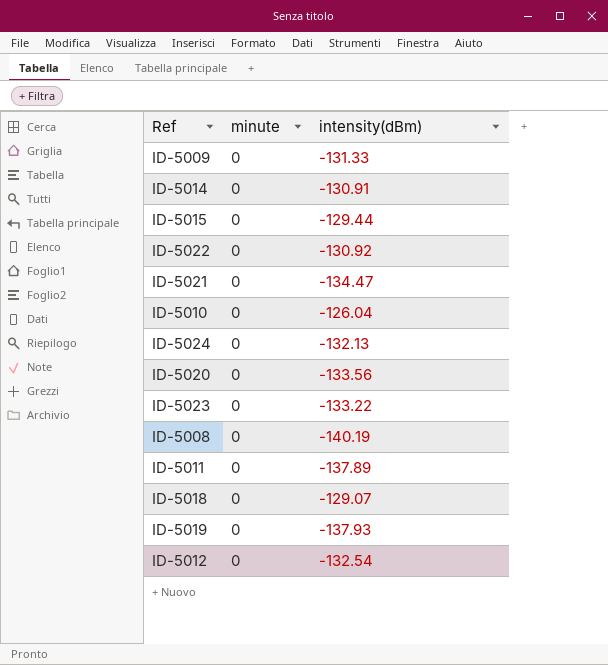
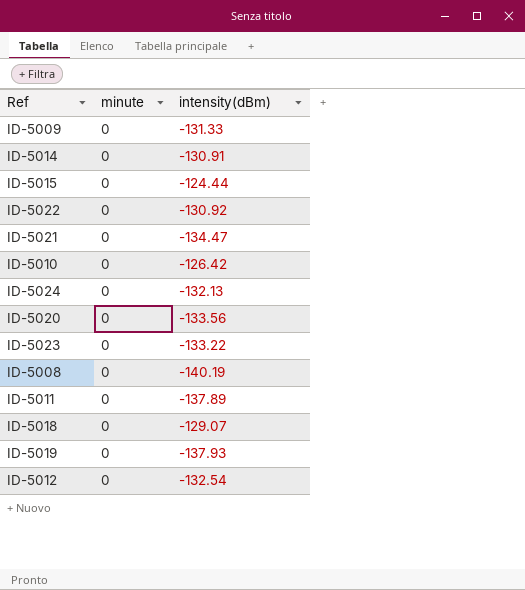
ID-5015 | intensity(dBm): -129.44 -> -124.44
ID-5010 | intensity(dBm): -126.04 -> -126.42

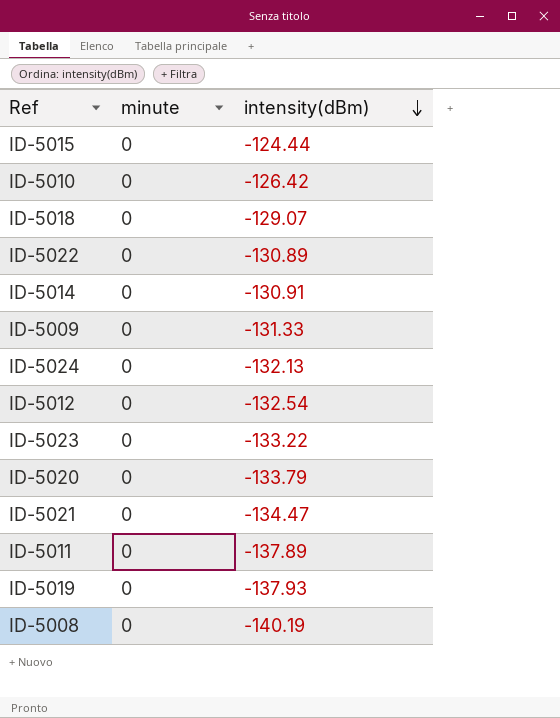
row order: none -> intensity(dBm) descending
ID-5022 | intensity(dBm): -130.92 -> -130.89
ID-5020 | intensity(dBm): -133.56 -> -133.79

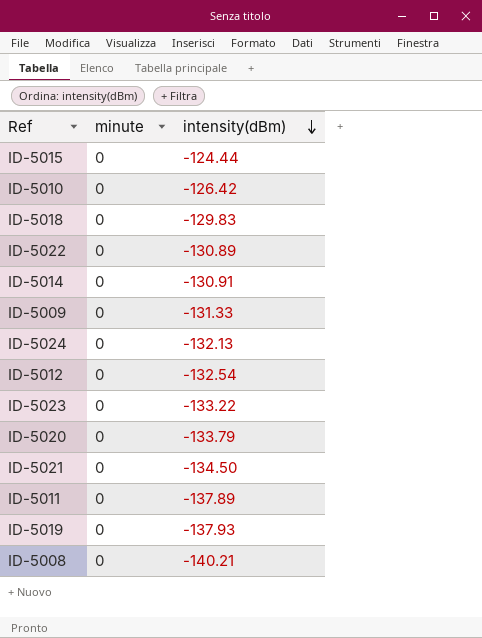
ID-5018 | intensity(dBm): -129.07 -> -129.83
ID-5021 | intensity(dBm): -134.47 -> -134.50
ID-5008 | intensity(dBm): -140.19 -> -140.21

